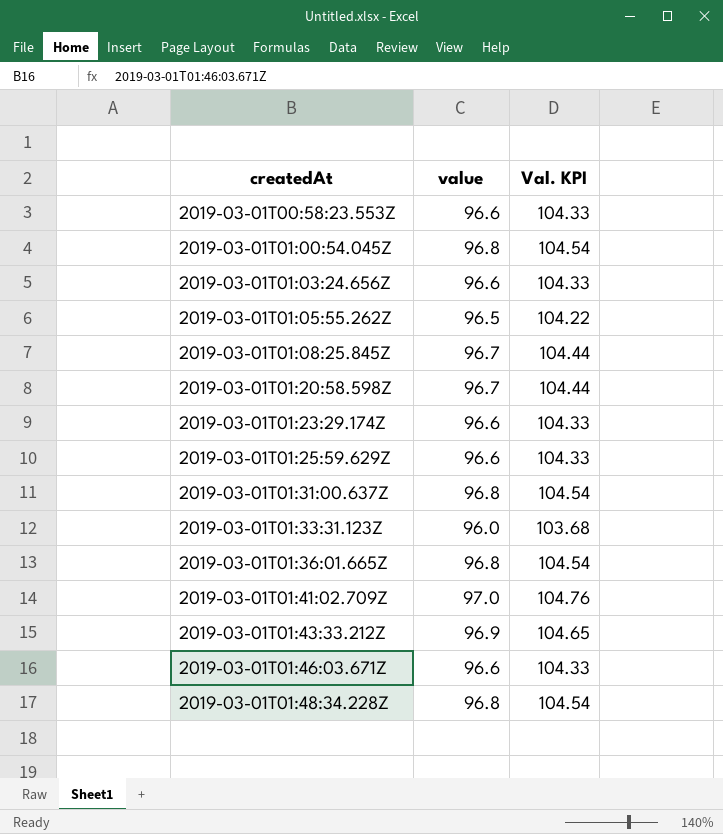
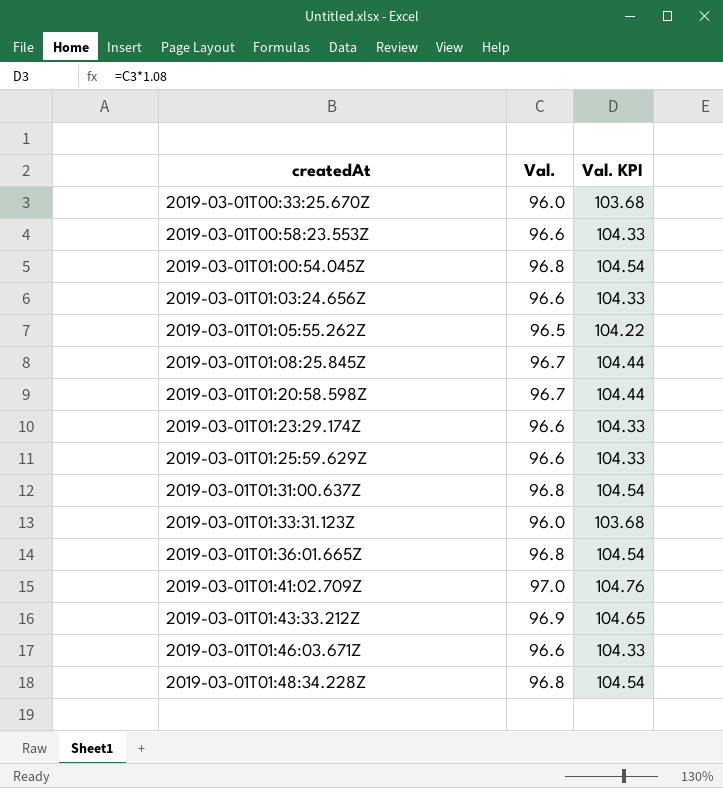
column name: value -> Val.
row 2019-03-01T00:33:25.670Z: none -> 96.0 | 103.68

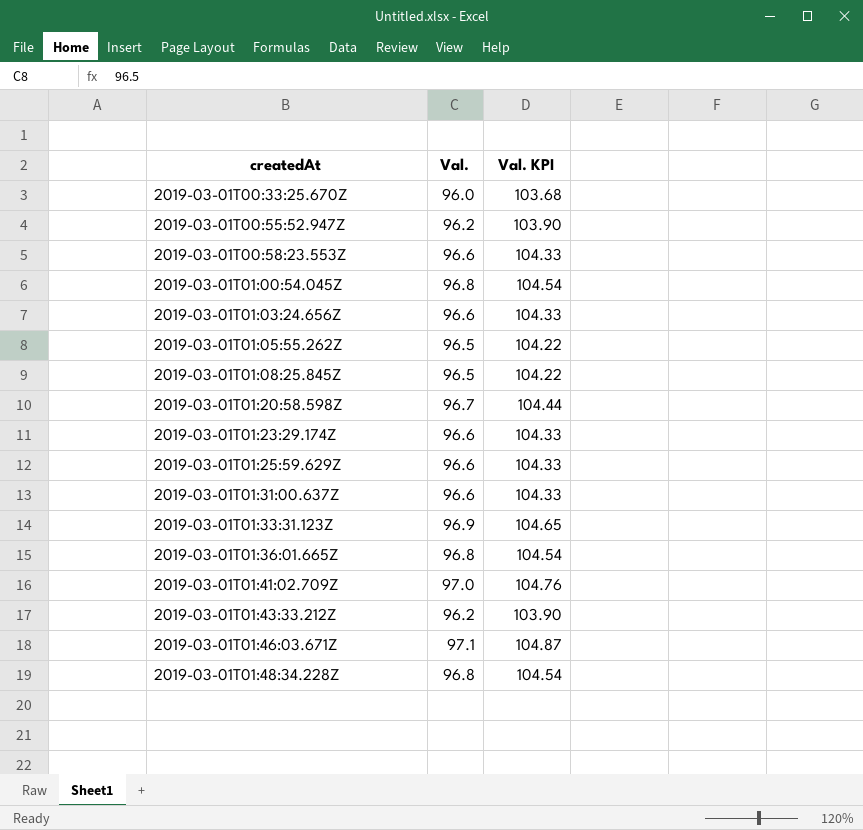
row 2019-03-01T00:55:52.947Z: none -> 96.2 | 103.90
2019-03-01T01:08:25.845Z | Val.: 96.7 -> 96.5
2019-03-01T01:08:25.845Z | Val. KPI: 104.44 -> 104.22
2019-03-01T01:31:00.637Z | Val.: 96.8 -> 96.6
2019-03-01T01:31:00.637Z | Val. KPI: 104.54 -> 104.33
2019-03-01T01:33:31.123Z | Val.: 96.0 -> 96.9
2019-03-01T01:33:31.123Z | Val. KPI: 103.68 -> 104.65
2019-03-01T01:43:33.212Z | Val.: 96.9 -> 96.2
2019-03-01T01:43:33.212Z | Val. KPI: 104.65 -> 103.90
2019-03-01T01:46:03.671Z | Val.: 96.6 -> 97.1
2019-03-01T01:46:03.671Z | Val. KPI: 104.33 -> 104.87

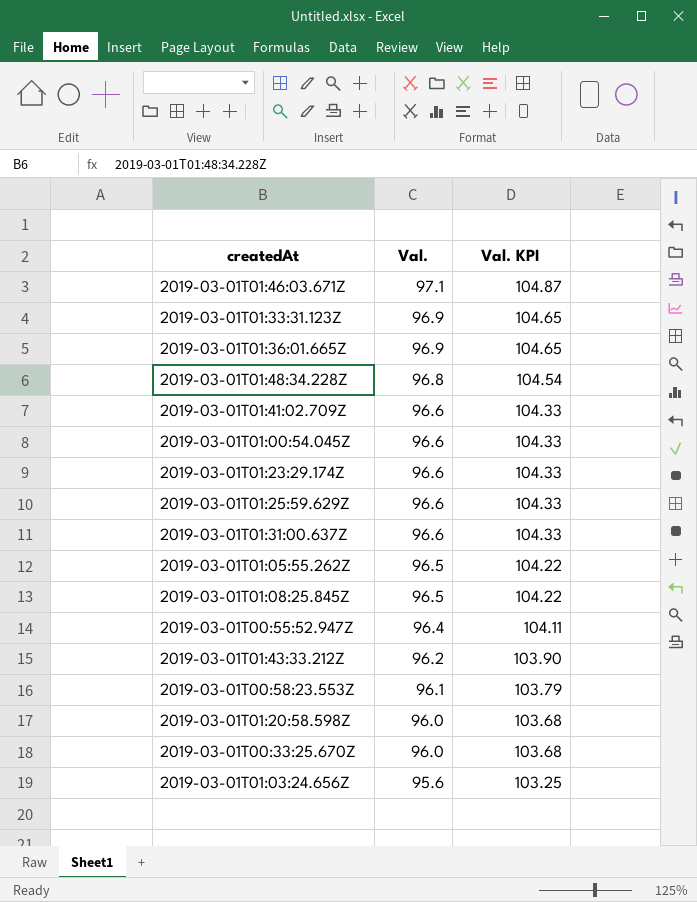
row order: createdAt ascending -> Val. descending
2019-03-01T01:36:01.665Z | Val.: 96.8 -> 96.9
2019-03-01T01:36:01.665Z | Val. KPI: 104.54 -> 104.65
2019-03-01T01:41:02.709Z | Val.: 97.0 -> 96.6
2019-03-01T01:41:02.709Z | Val. KPI: 104.76 -> 104.33
2019-03-01T01:00:54.045Z | Val.: 96.8 -> 96.6
2019-03-01T01:00:54.045Z | Val. KPI: 104.54 -> 104.33
2019-03-01T00:55:52.947Z | Val.: 96.2 -> 96.4
2019-03-01T00:55:52.947Z | Val. KPI: 103.90 -> 104.11
2019-03-01T00:58:23.553Z | Val.: 96.6 -> 96.1
2019-03-01T00:58:23.553Z | Val. KPI: 104.33 -> 103.79
2019-03-01T01:20:58.598Z | Val.: 96.7 -> 96.0
2019-03-01T01:20:58.598Z | Val. KPI: 104.44 -> 103.68
2019-03-01T01:03:24.656Z | Val.: 96.6 -> 95.6
2019-03-01T01:03:24.656Z | Val. KPI: 104.33 -> 103.25

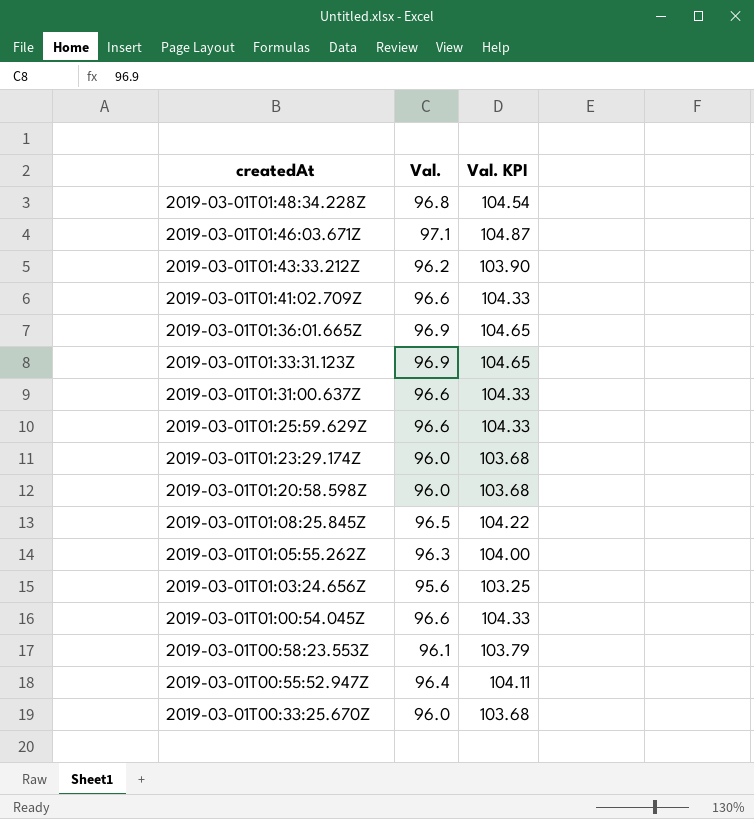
row order: Val. descending -> createdAt descending
2019-03-01T01:23:29.174Z | Val.: 96.6 -> 96.0
2019-03-01T01:23:29.174Z | Val. KPI: 104.33 -> 103.68
2019-03-01T01:05:55.262Z | Val.: 96.5 -> 96.3
2019-03-01T01:05:55.262Z | Val. KPI: 104.22 -> 104.00

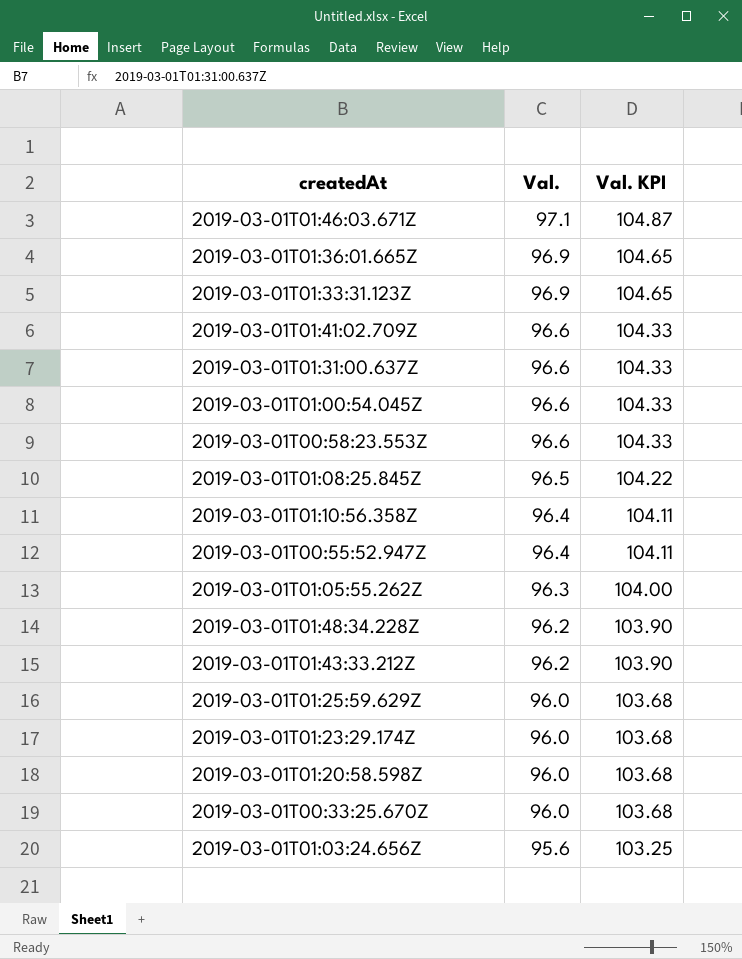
row order: createdAt descending -> Val. descending
2019-03-01T00:58:23.553Z | Val.: 96.1 -> 96.6
2019-03-01T00:58:23.553Z | Val. KPI: 103.79 -> 104.33
row 2019-03-01T01:10:56.358Z: none -> 96.4 | 104.11
2019-03-01T01:48:34.228Z | Val.: 96.8 -> 96.2
2019-03-01T01:48:34.228Z | Val. KPI: 104.54 -> 103.90
2019-03-01T01:25:59.629Z | Val.: 96.6 -> 96.0
2019-03-01T01:25:59.629Z | Val. KPI: 104.33 -> 103.68

